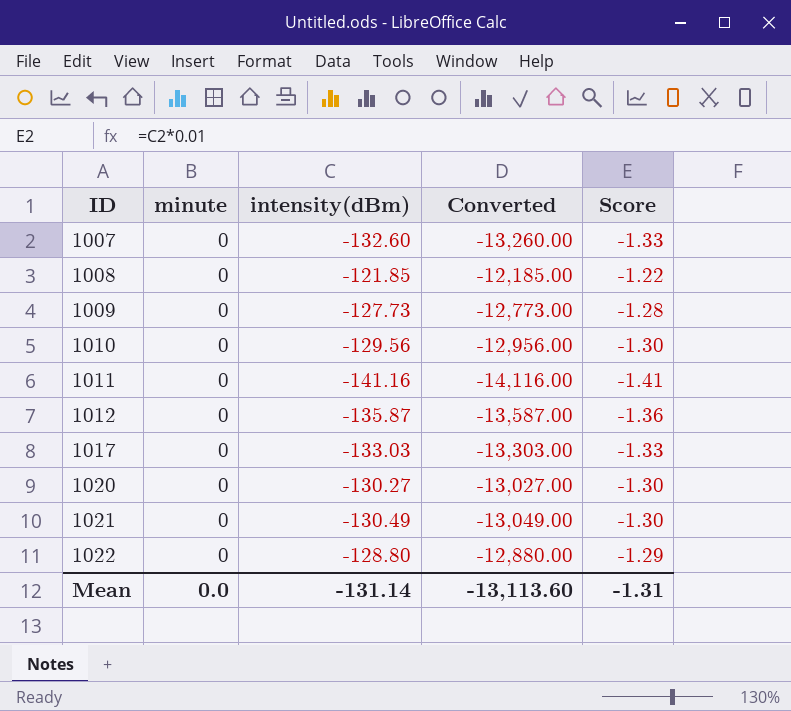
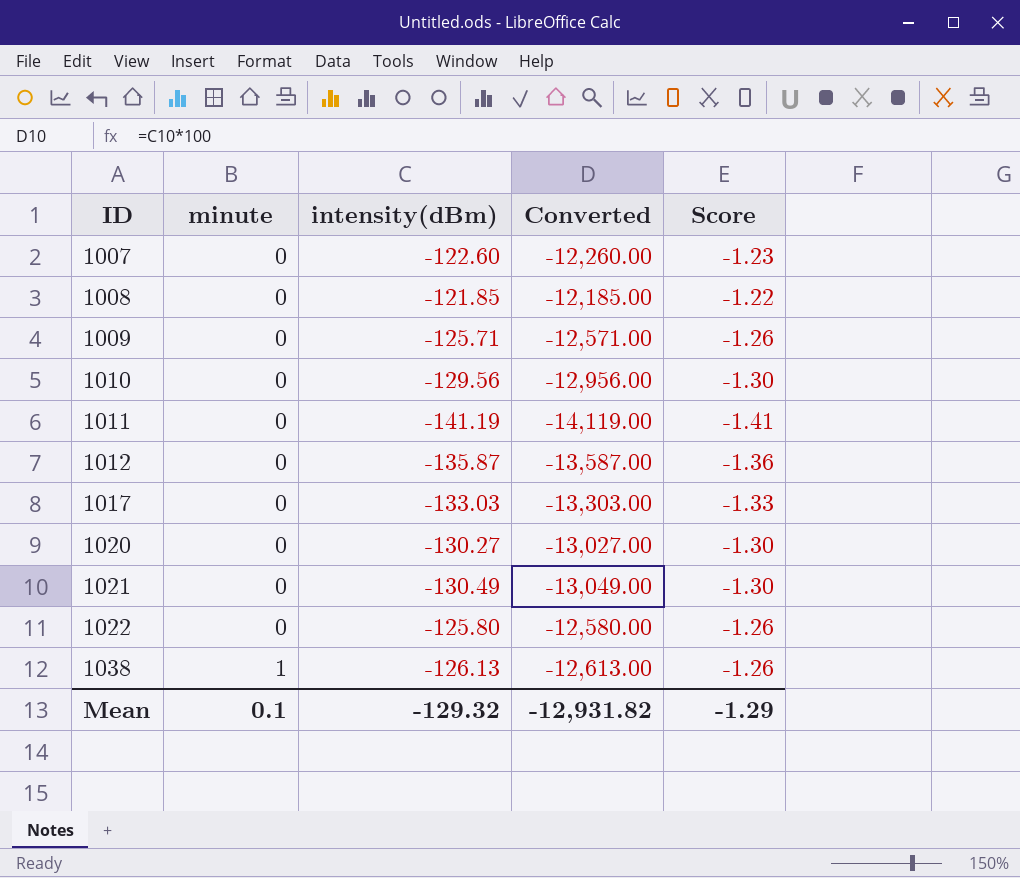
1007 | intensity(dBm): -132.60 -> -122.60
1007 | Converted: -13,260.00 -> -12,260.00
1007 | Score: -1.33 -> -1.23
1009 | intensity(dBm): -127.73 -> -125.71
1009 | Converted: -12,773.00 -> -12,571.00
1009 | Score: -1.28 -> -1.26
1011 | intensity(dBm): -141.16 -> -141.19
1011 | Converted: -14,116.00 -> -14,119.00
1022 | intensity(dBm): -128.80 -> -125.80
1022 | Converted: -12,880.00 -> -12,580.00
1022 | Score: -1.29 -> -1.26
row 1038: none -> 1 | -126.13 | -12,613.00 | -1.26
Mean | minute: 0.0 -> 0.1
Mean | intensity(dBm): -131.14 -> -129.32
Mean | Converted: -13,113.60 -> -12,931.82
Mean | Score: -1.31 -> -1.29

